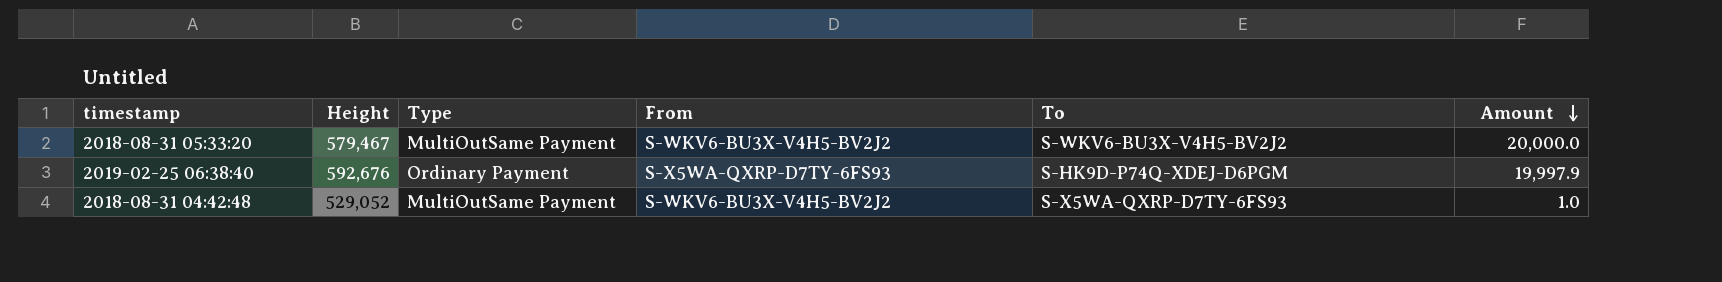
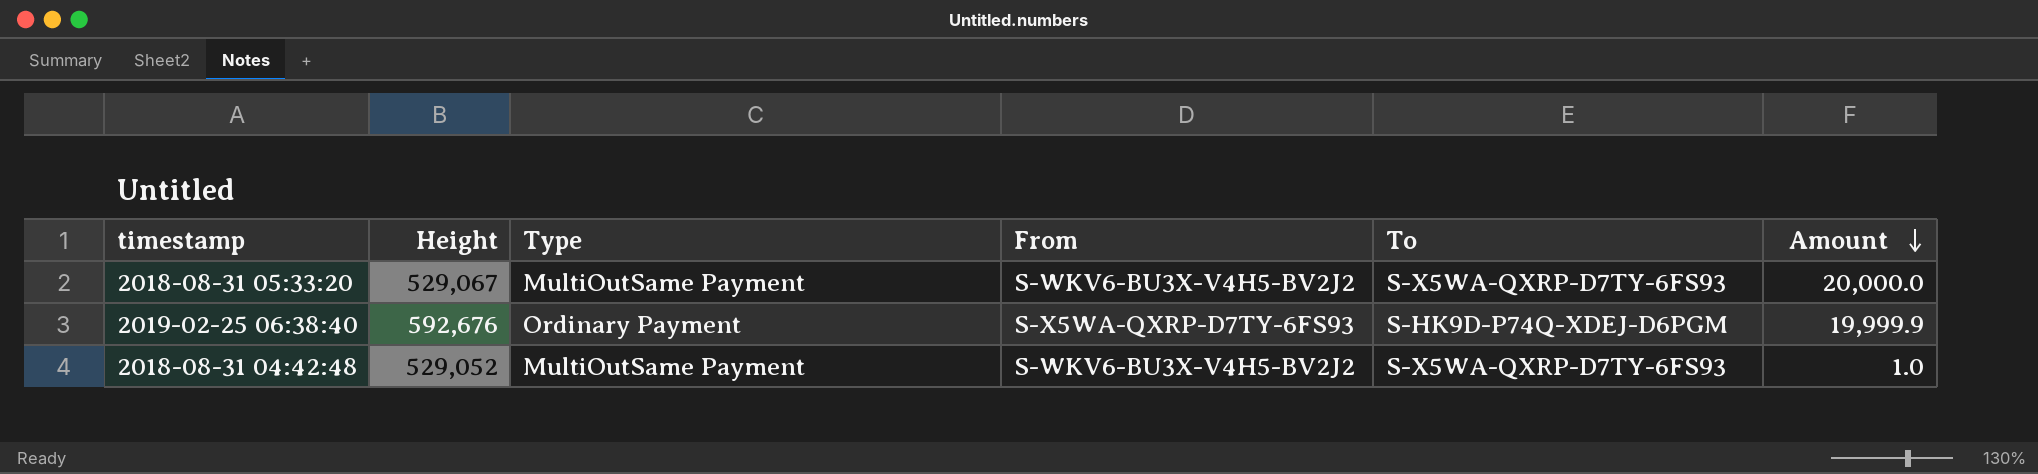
2018-08-31 05:33:20 | Height: 579,467 -> 529,067
2018-08-31 05:33:20 | To: S-WKV6-BU3X-V4H5-BV2J2 -> S-X5WA-QXRP-D7TY-6FS93
2019-02-25 06:38:40 | Amount: 19,997.9 -> 19,999.9

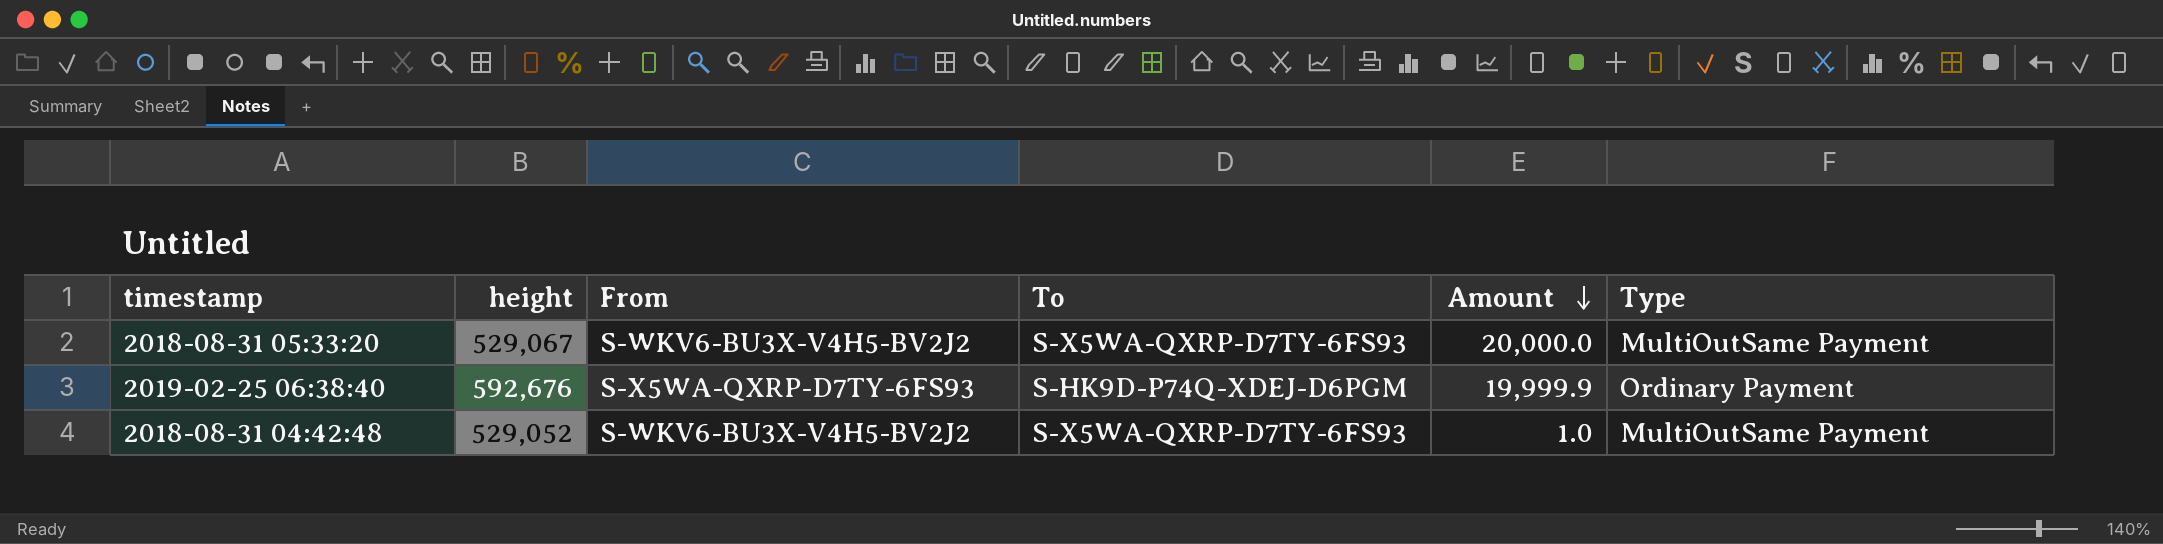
column name: Height -> height
column Type | position: 3 -> 6

